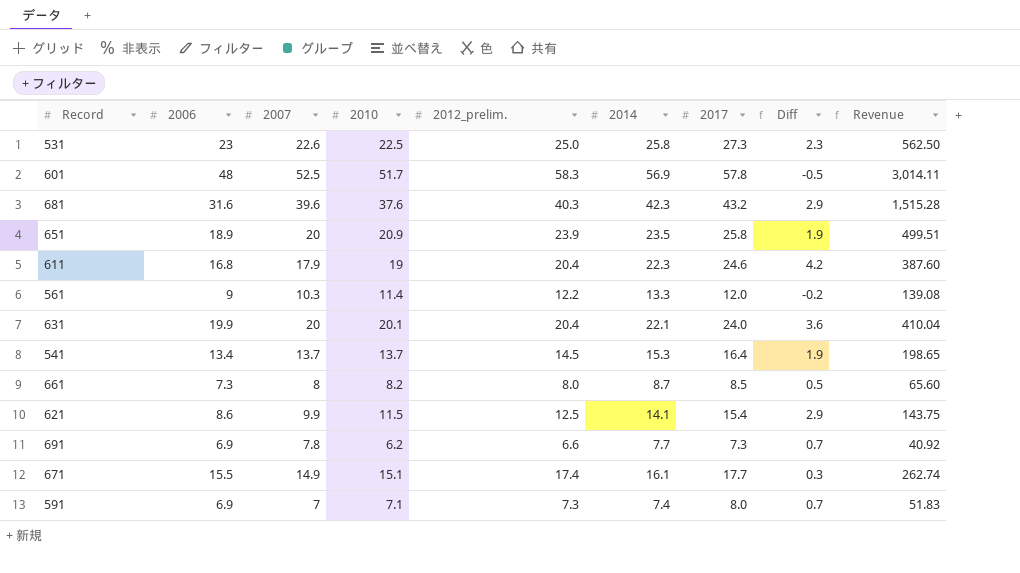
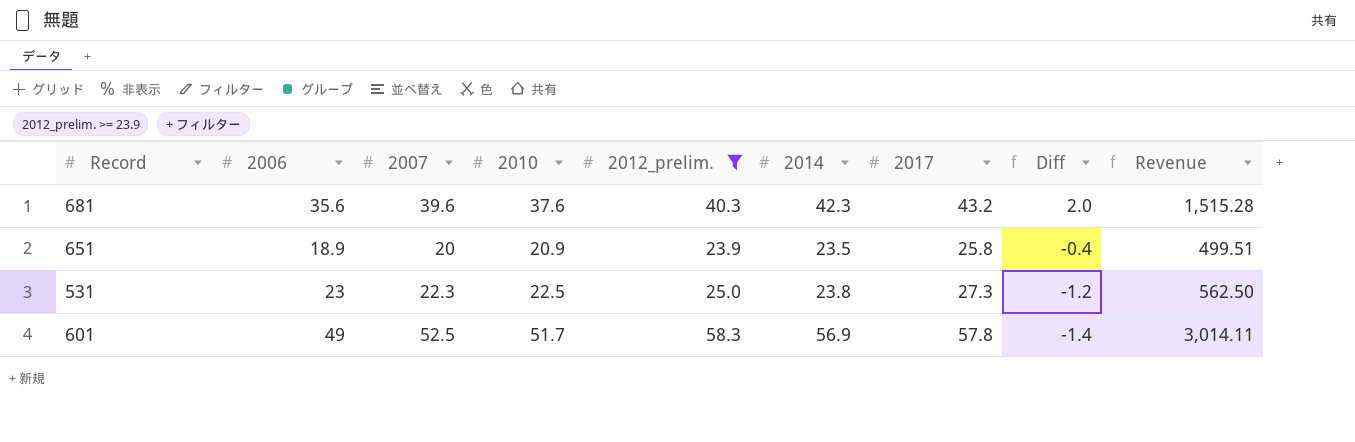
filter: none -> 2012_prelim. >= 23.9
row order: none -> Diff descending
column Diff | formula: [2017] - [2012_prelim.] -> [2014] - [2012_prelim.]
681 | 2006: 31.6 -> 35.6
531 | 2007: 22.6 -> 22.3
531 | 2014: 25.8 -> 23.8
601 | 2006: 48 -> 49

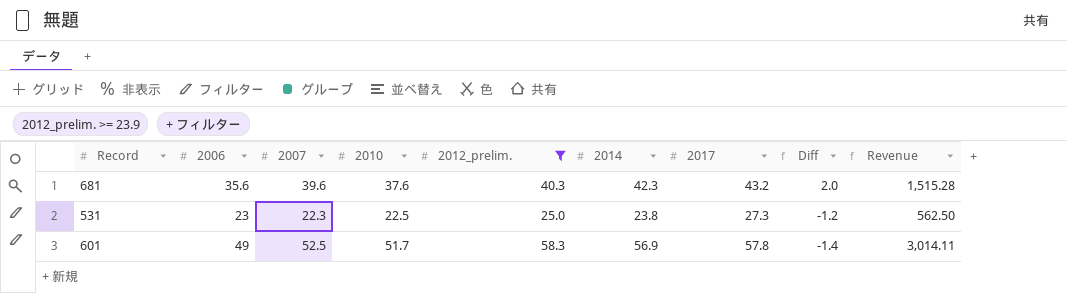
row 651: 18.9 | 20 | 20.9 | 23.9 | 23.5 | 25.8 | -0.4 | 499.51 -> none

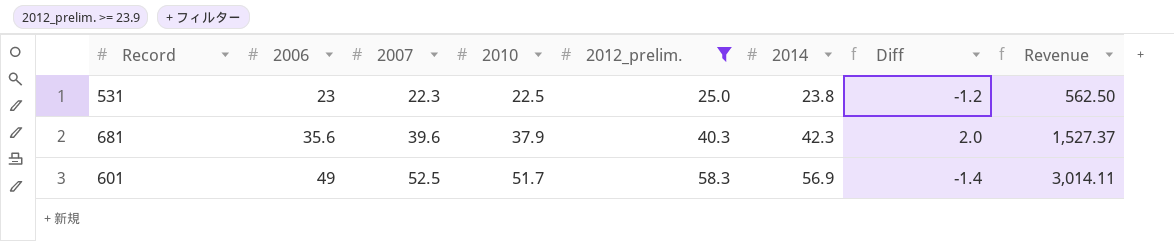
row order: Diff descending -> 2006 ascending
column 2017 | position: 7 -> none
681 | 2010: 37.6 -> 37.9
681 | Revenue: 1,515.28 -> 1,527.37

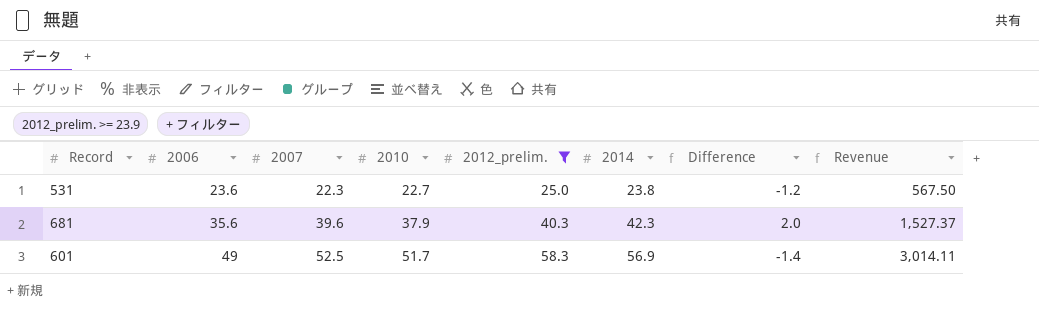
column name: Diff -> Difference
531 | 2006: 23 -> 23.6
531 | 2010: 22.5 -> 22.7
531 | Revenue: 562.50 -> 567.50

